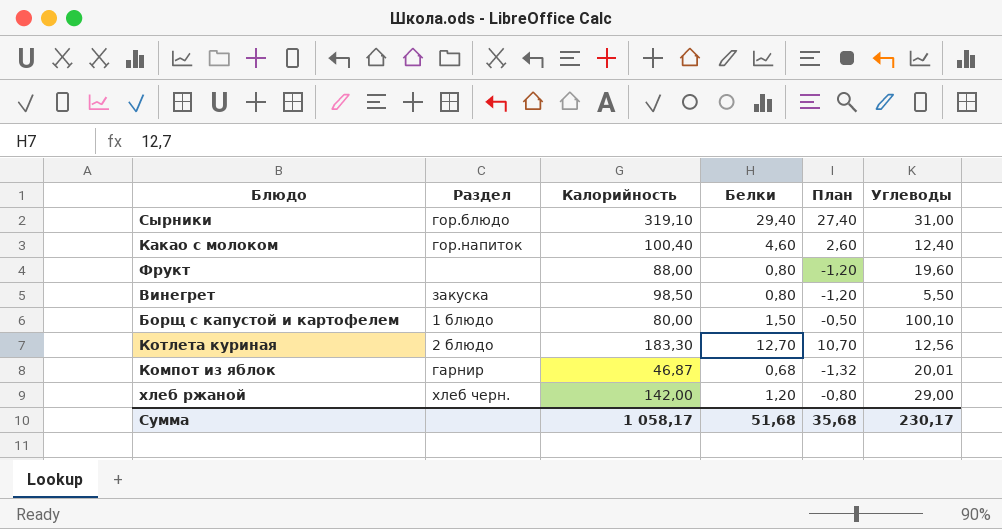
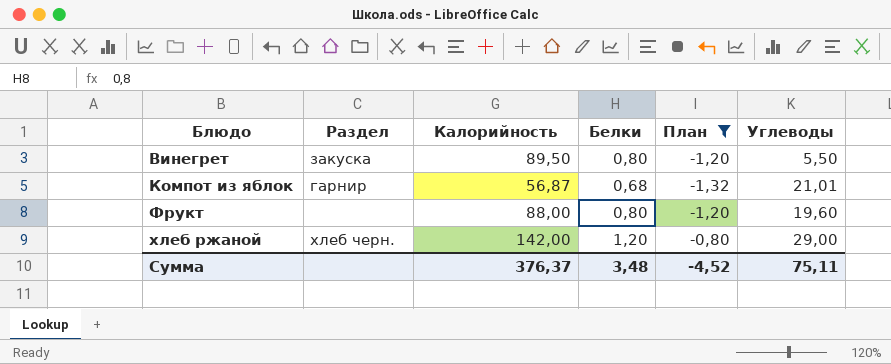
filter: none -> План <= -0,80
row order: none -> Блюдо ascending
Винегрет | Калорийность: 98,50 -> 89,50
Компот из яблок | Калорийность: 46,87 -> 56,87
Компот из яблок | Углеводы: 20,01 -> 21,01
Сумма | Калорийность: 1 058,17 -> 376,37
Сумма | Белки: 51,68 -> 3,48
Сумма | План: 35,68 -> -4,52
Сумма | Углеводы: 230,17 -> 75,11

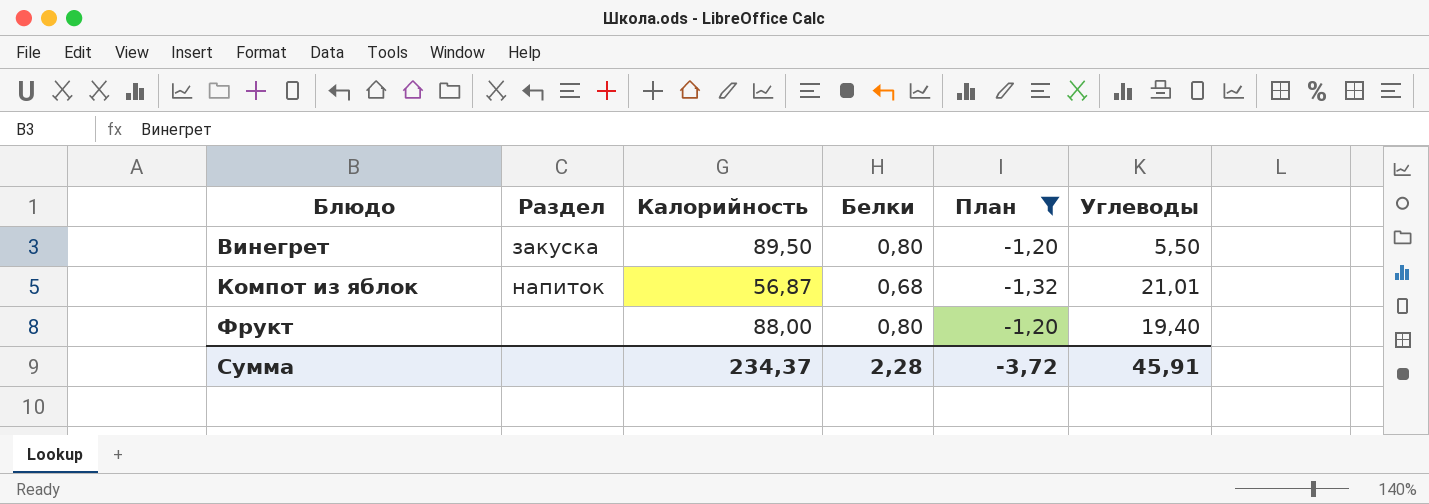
row хлеб ржаной: хлеб черн. | 142,00 | 1,20 | -0,80 | 29,00 -> none
Компот из яблок | Раздел: гарнир -> напиток
Фрукт | Углеводы: 19,60 -> 19,40
Сумма | Калорийность: 376,37 -> 234,37
Сумма | Белки: 3,48 -> 2,28
Сумма | План: -4,52 -> -3,72
Сумма | Углеводы: 75,11 -> 45,91

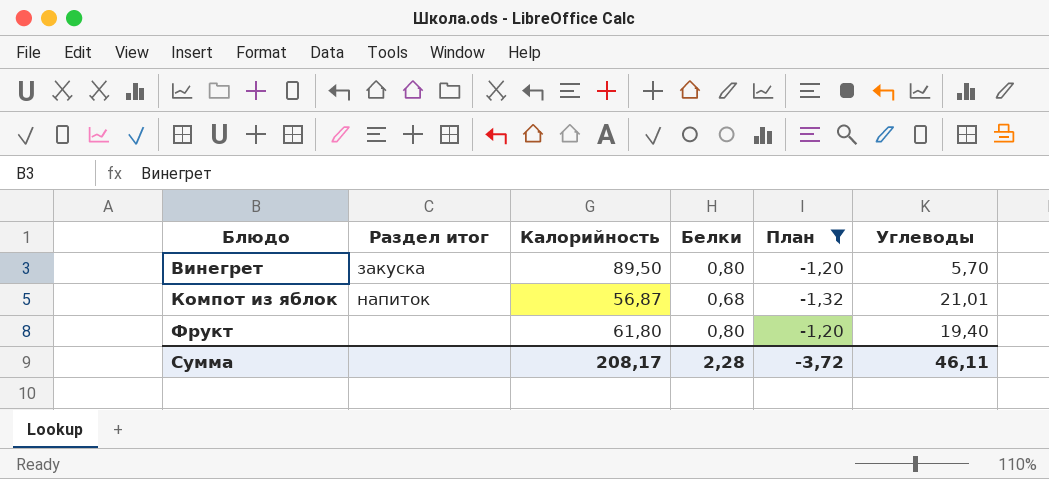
column name: Раздел -> Раздел итог
Винегрет | Углеводы: 5,50 -> 5,70
Фрукт | Калорийность: 88,00 -> 61,80
Сумма | Калорийность: 234,37 -> 208,17
Сумма | Углеводы: 45,91 -> 46,11

